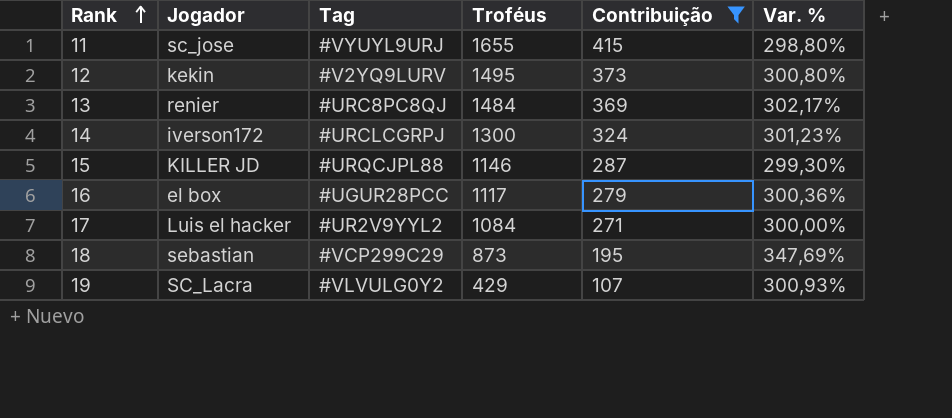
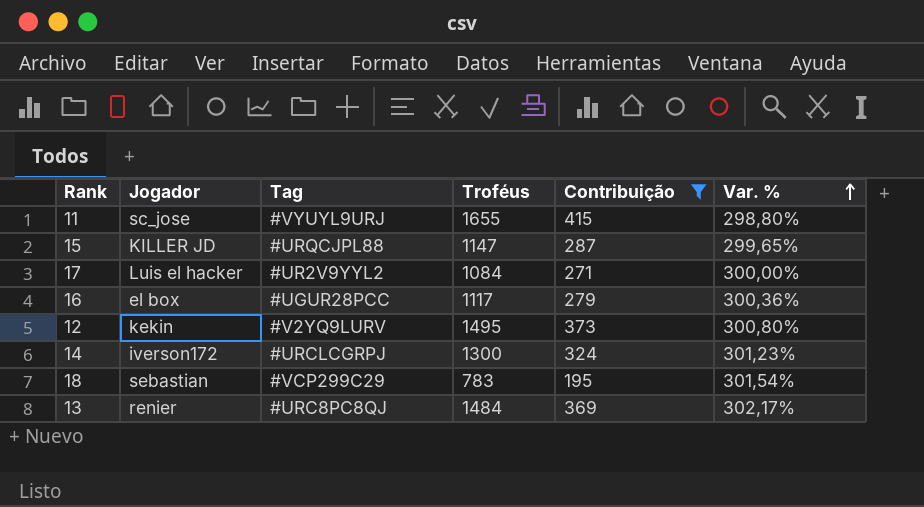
row order: Rank ascending -> Var. % ascending
row 19: SC_Lacra | #VLVULG0Y2 | 429 | 107 | 300,93% -> none
15 | Troféus: 1146 -> 1147
15 | Var. %: 299,30% -> 299,65%
18 | Troféus: 873 -> 783
18 | Var. %: 347,69% -> 301,54%

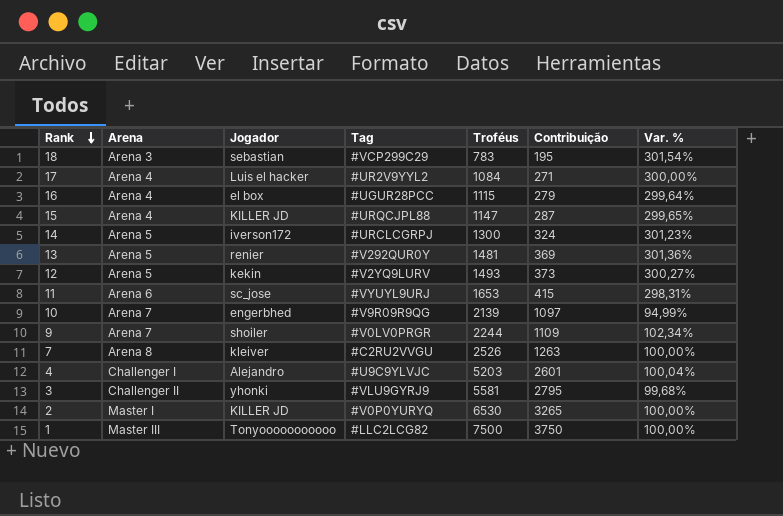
filter: Contribuição <= 415 -> none
row order: Var. % ascending -> Rank descending
column Arena | position: none -> 2
16 | Troféus: 1117 -> 1115
16 | Var. %: 300,36% -> 299,64%
13 | Tag: #URC8PC8QJ -> #V292QUR0Y
13 | Troféus: 1484 -> 1481
13 | Var. %: 302,17% -> 301,36%
12 | Troféus: 1495 -> 1493
12 | Var. %: 300,80% -> 300,27%
11 | Troféus: 1655 -> 1653
11 | Var. %: 298,80% -> 298,31%

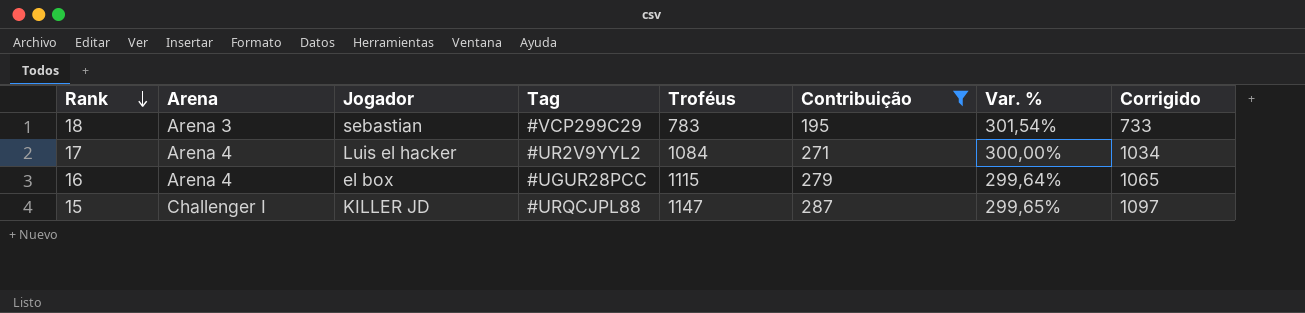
filter: none -> Contribuição <= 287
column Corrigido | formula: none -> [Troféus] - 50
15 | Arena: Arena 4 -> Challenger I

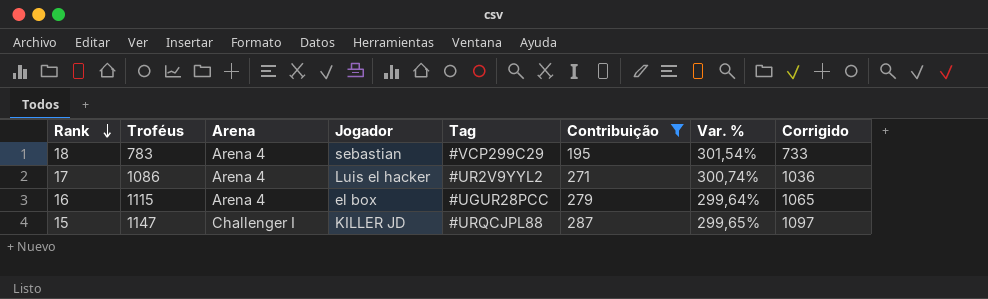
column Troféus | position: 5 -> 2
18 | Arena: Arena 3 -> Arena 4
17 | Troféus: 1084 -> 1086
17 | Var. %: 300,00% -> 300,74%
17 | Corrigido: 1034 -> 1036

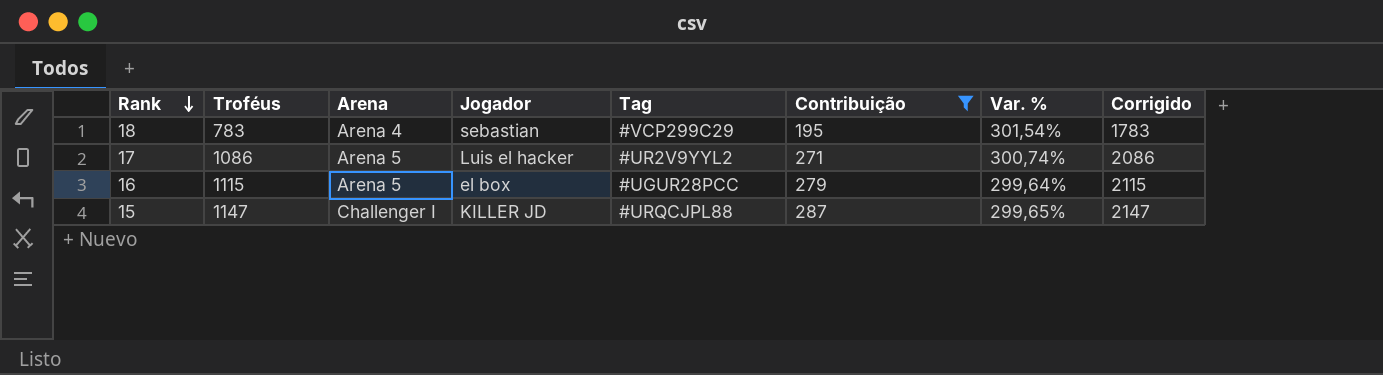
column Corrigido | formula: [Troféus] - 50 -> [Troféus] + 1000
17 | Arena: Arena 4 -> Arena 5
16 | Arena: Arena 4 -> Arena 5

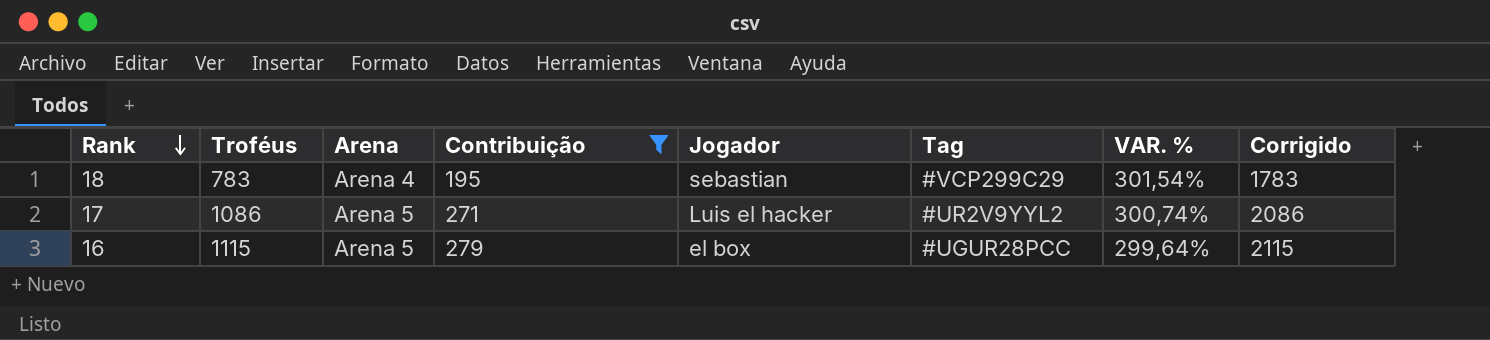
column Contribuição | position: 6 -> 4
column name: Var. % -> VAR. %
row 15: 1147 | Challenger I | KILLER JD | #URQCJPL88 | 287 | 299,65% | 2147 -> none

